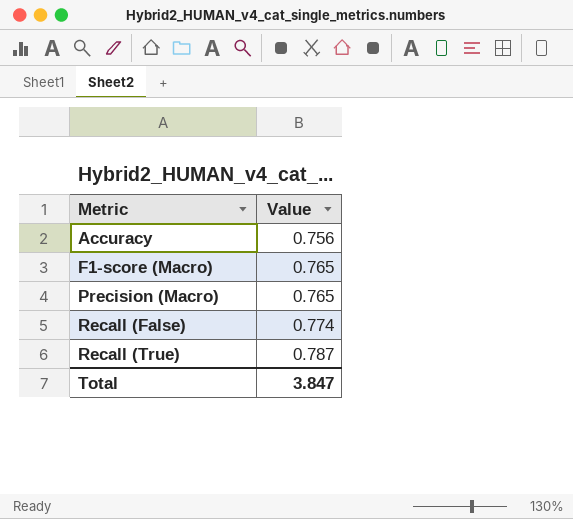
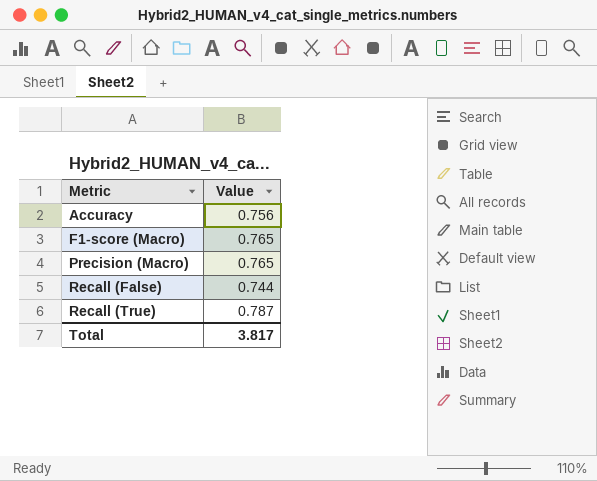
Recall (False) | Value: 0.774 -> 0.744
Total | Value: 3.847 -> 3.817

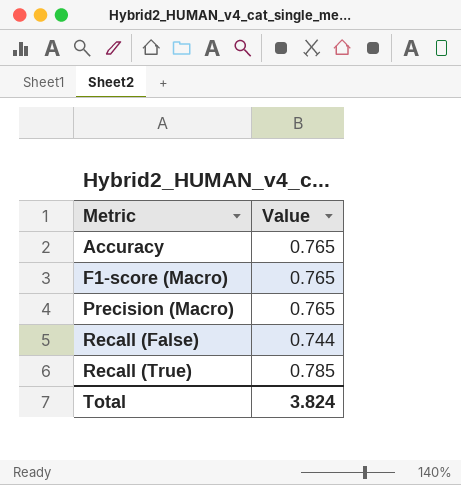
Accuracy | Value: 0.756 -> 0.765
Recall (True) | Value: 0.787 -> 0.785
Total | Value: 3.817 -> 3.824

